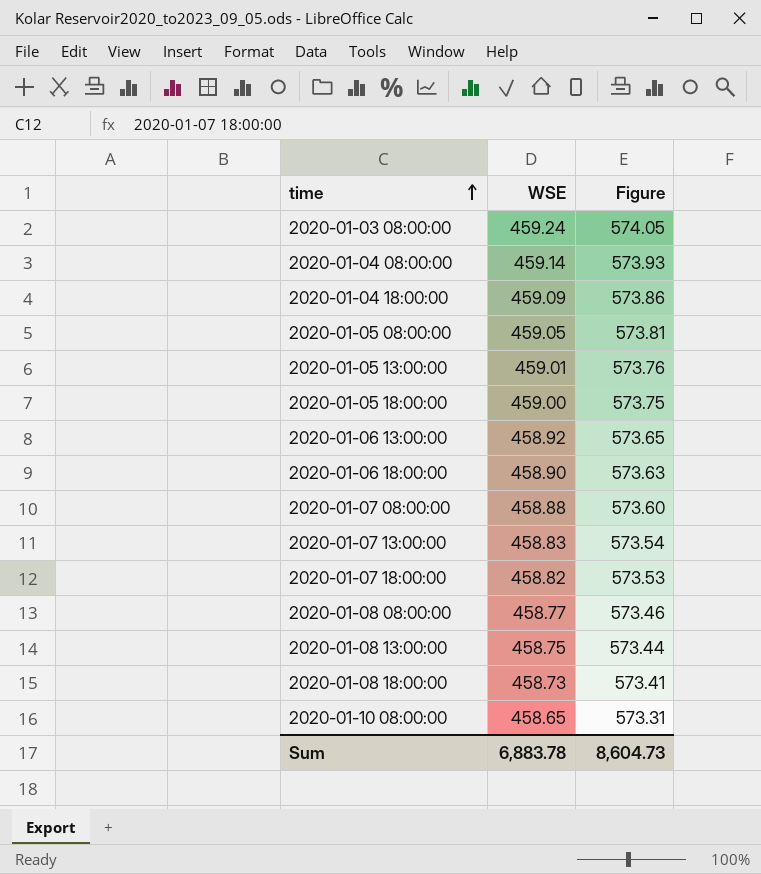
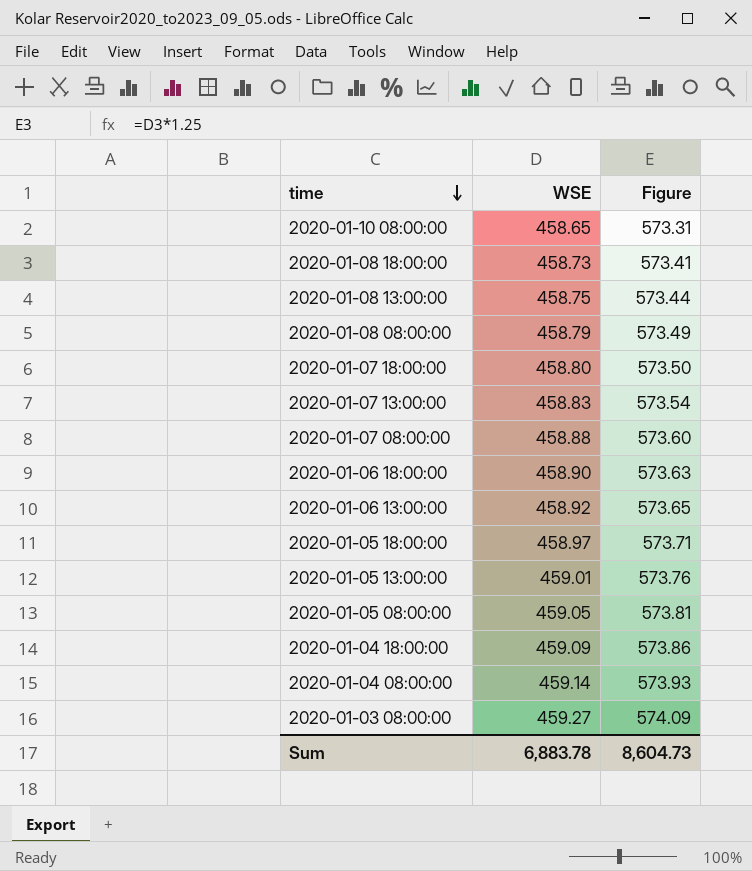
row order: time ascending -> time descending
2020-01-08 08:00:00 | WSE: 458.77 -> 458.79
2020-01-08 08:00:00 | Figure: 573.46 -> 573.49
2020-01-07 18:00:00 | WSE: 458.82 -> 458.80
2020-01-07 18:00:00 | Figure: 573.53 -> 573.50
2020-01-05 18:00:00 | WSE: 459.00 -> 458.97
2020-01-05 18:00:00 | Figure: 573.75 -> 573.71
2020-01-03 08:00:00 | WSE: 459.24 -> 459.27
2020-01-03 08:00:00 | Figure: 574.05 -> 574.09

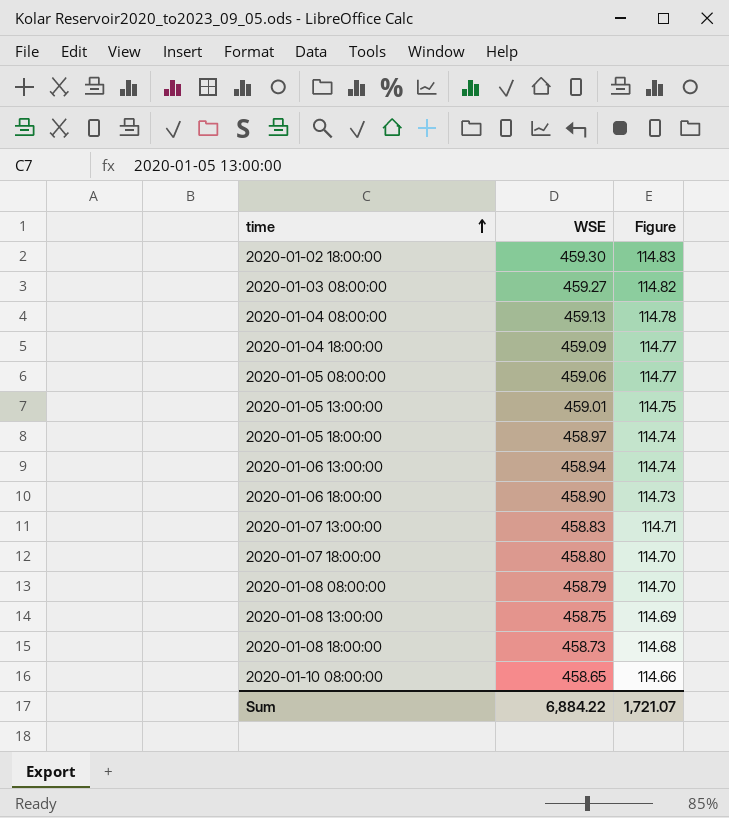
row order: time descending -> time ascending
column Figure | formula: [WSE] * 1.25 -> [WSE] * 0.25
row 2020-01-07 08:00:00: 458.88 | 573.60 -> none
row 2020-01-02 18:00:00: none -> 459.30 | 114.83
2020-01-04 08:00:00 | WSE: 459.14 -> 459.13
2020-01-05 08:00:00 | WSE: 459.05 -> 459.06
2020-01-06 13:00:00 | WSE: 458.92 -> 458.94
Sum | WSE: 6,883.78 -> 6,884.22
Sum | Figure: 8,604.73 -> 1,721.07

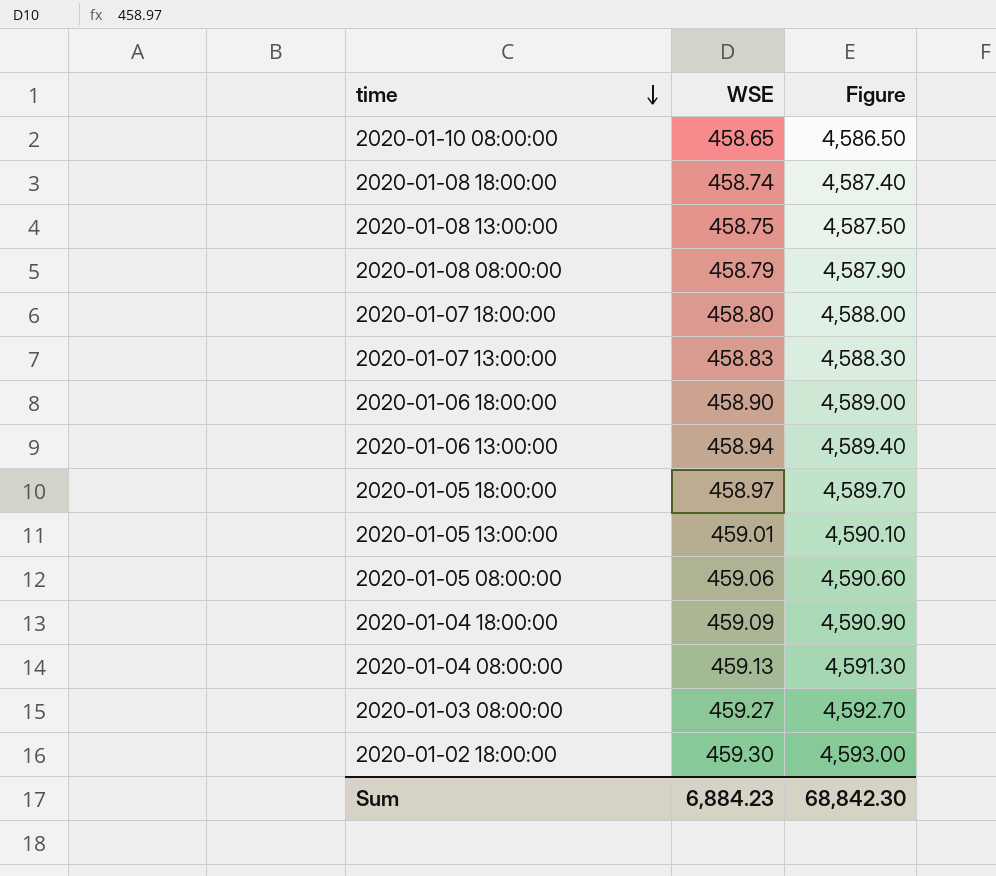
row order: time ascending -> time descending
column Figure | formula: [WSE] * 0.25 -> [WSE] * 10
2020-01-08 18:00:00 | WSE: 458.73 -> 458.74
Sum | WSE: 6,884.22 -> 6,884.23
Sum | Figure: 1,721.07 -> 68,842.30

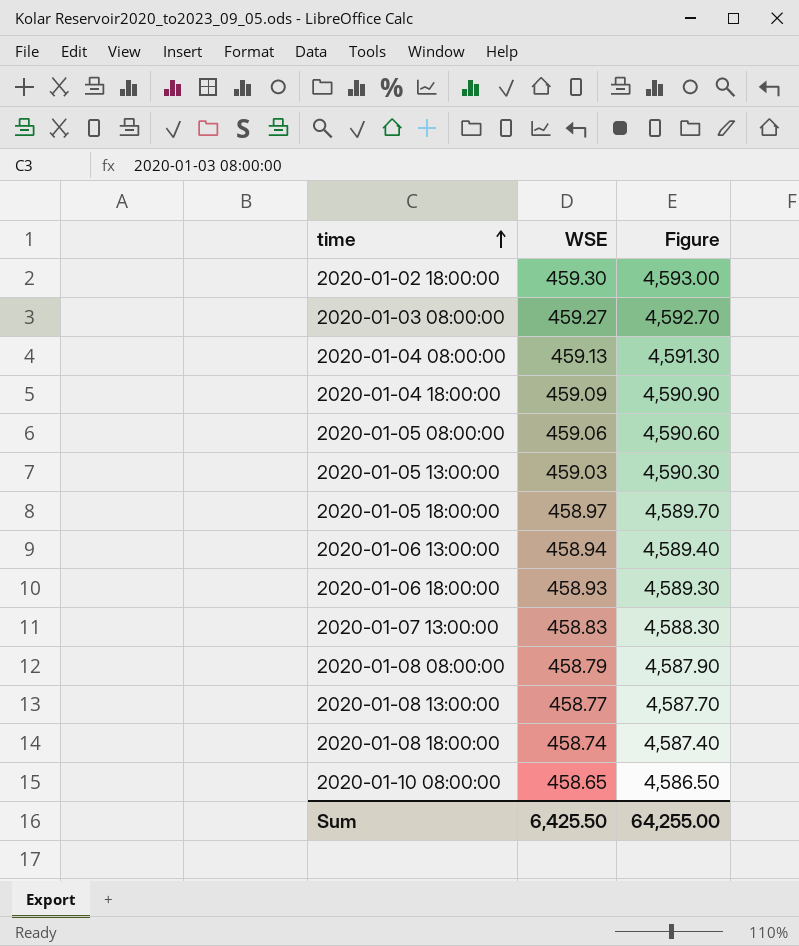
row order: time descending -> time ascending
row 2020-01-07 18:00:00: 458.80 | 4,588.00 -> none
2020-01-05 13:00:00 | WSE: 459.01 -> 459.03
2020-01-05 13:00:00 | Figure: 4,590.10 -> 4,590.30
2020-01-06 18:00:00 | WSE: 458.90 -> 458.93
2020-01-06 18:00:00 | Figure: 4,589.00 -> 4,589.30
2020-01-08 13:00:00 | WSE: 458.75 -> 458.77
2020-01-08 13:00:00 | Figure: 4,587.50 -> 4,587.70
Sum | WSE: 6,884.23 -> 6,425.50
Sum | Figure: 68,842.30 -> 64,255.00

